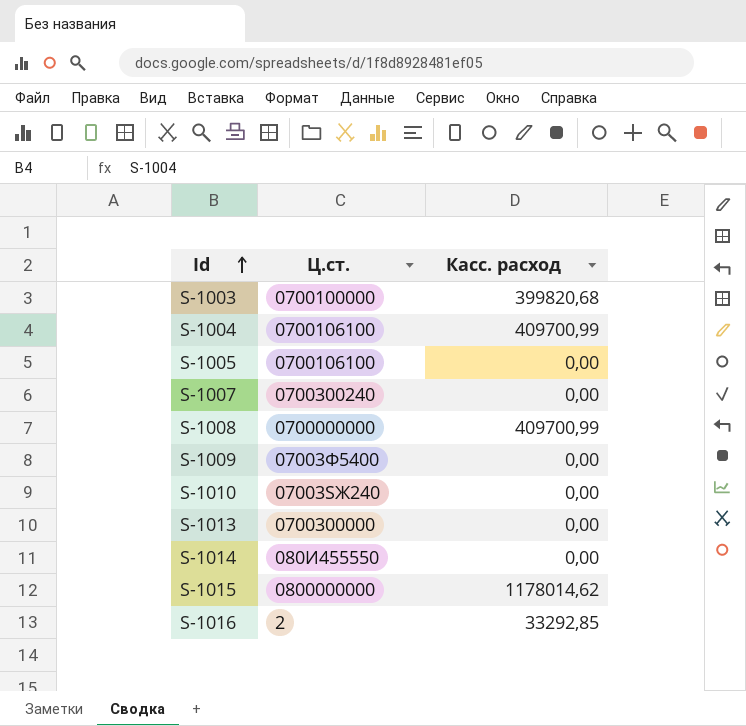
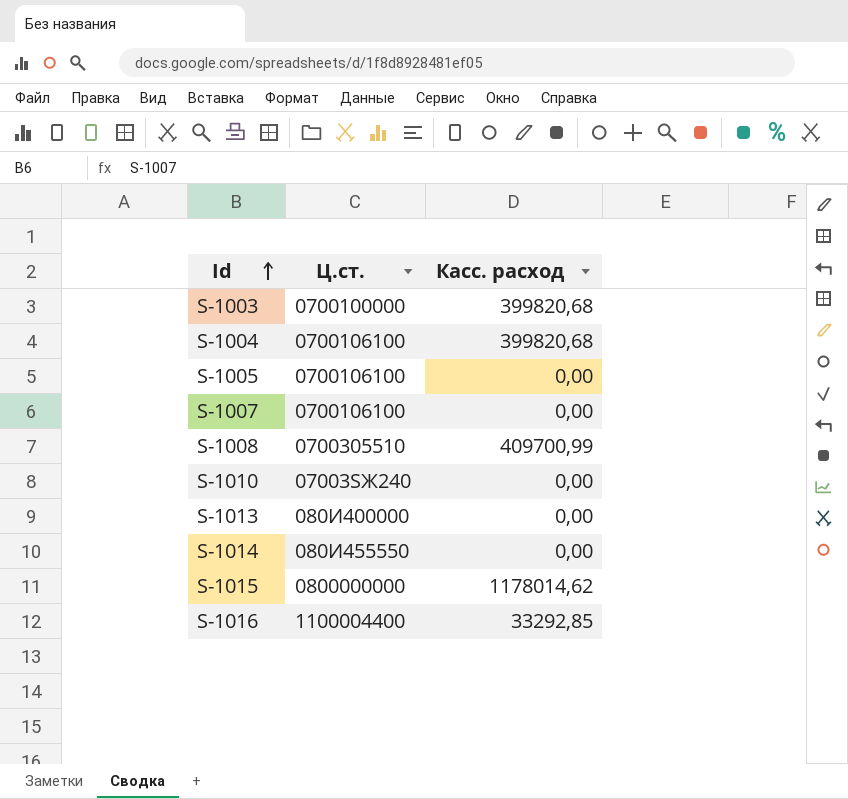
row S-1009: 07003Ф5400 | 0,00 -> none
S-1004 | Касс. расход: 409700,99 -> 399820,68
S-1007 | Ц.ст.: 0700300240 -> 0700106100
S-1008 | Ц.ст.: 0700000000 -> 0700305510
S-1013 | Ц.ст.: 0700300000 -> 080И400000
S-1016 | Ц.ст.: 2 -> 1100004400

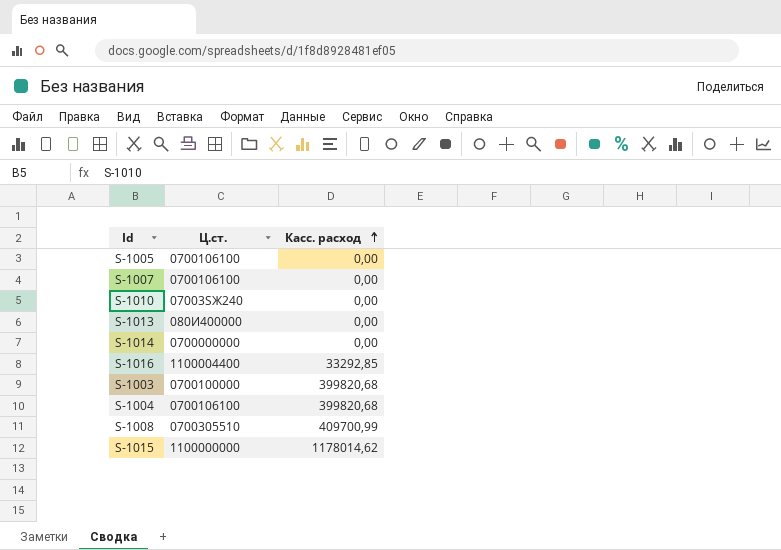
row order: Id ascending -> Касс. расход ascending
S-1014 | Ц.ст.: 080И455550 -> 0700000000
S-1015 | Ц.ст.: 0800000000 -> 1100000000

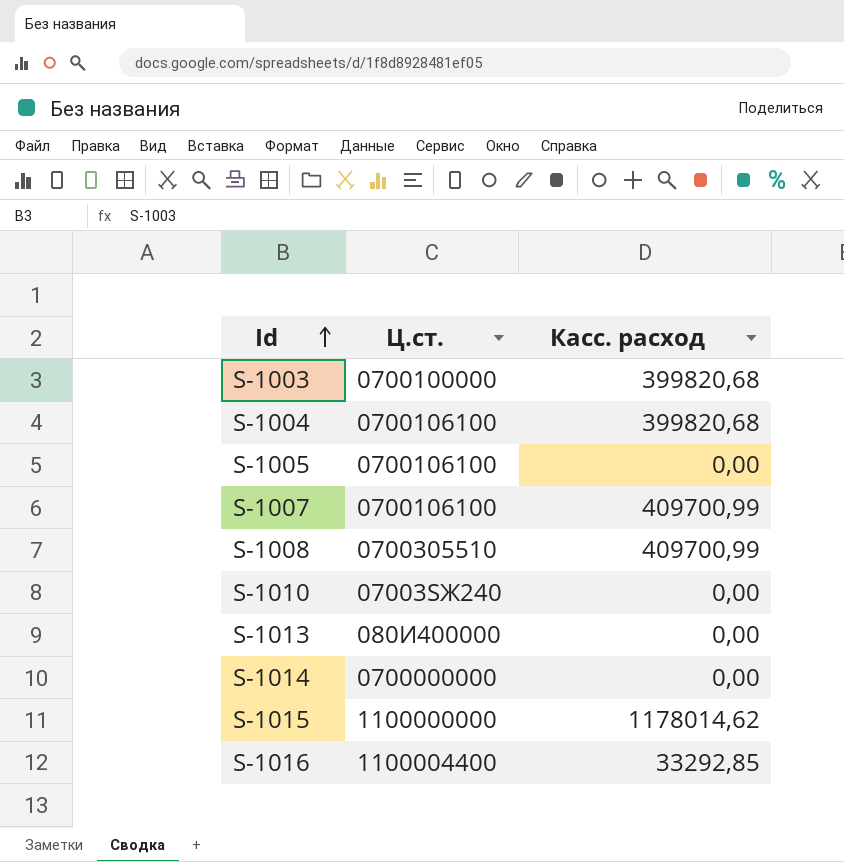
row order: Касс. расход ascending -> Id ascending
S-1007 | Касс. расход: 0,00 -> 409700,99

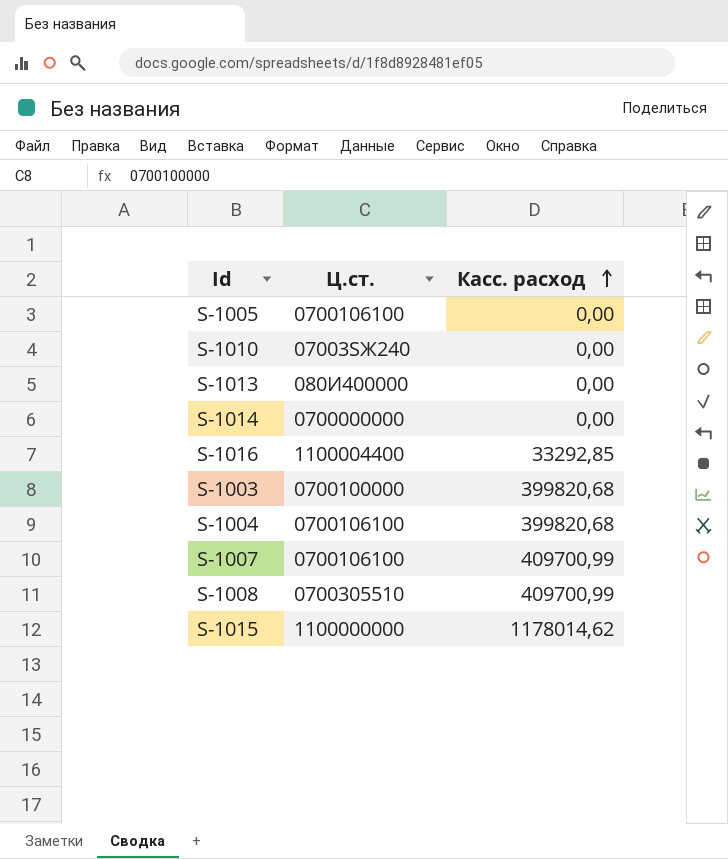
row order: Id ascending -> Касс. расход ascending

